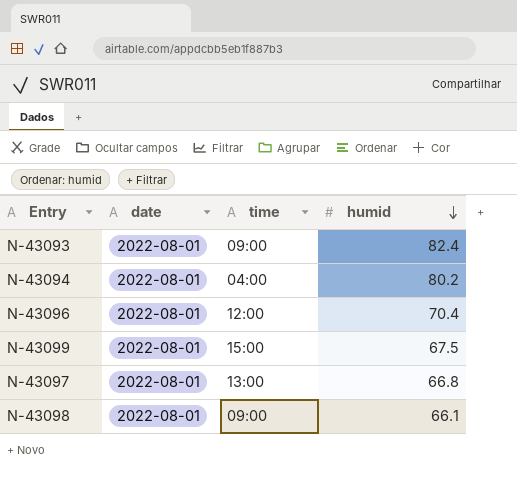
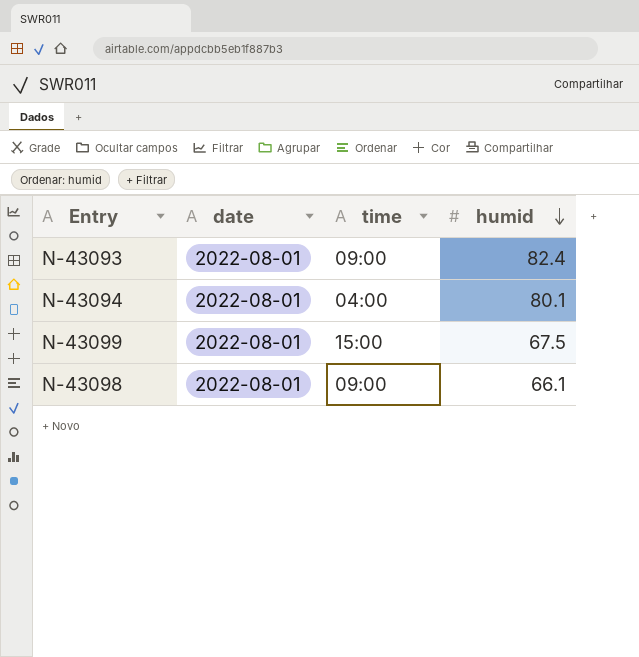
row N-43096: 2022-08-01 | 12:00 | 70.4 -> none
row N-43097: 2022-08-01 | 13:00 | 66.8 -> none
N-43094 | humid: 80.2 -> 80.1

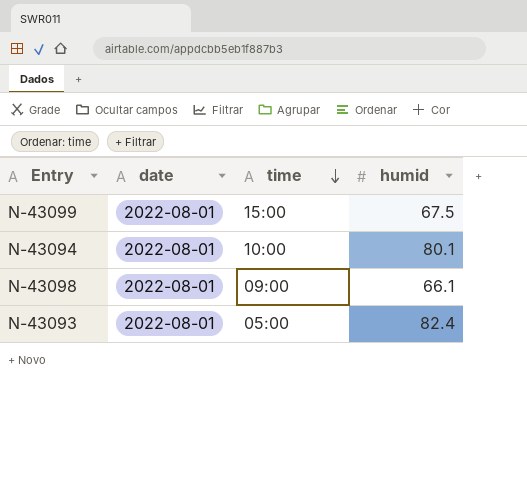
row order: humid descending -> time descending
N-43094 | time: 04:00 -> 10:00
N-43093 | time: 09:00 -> 05:00

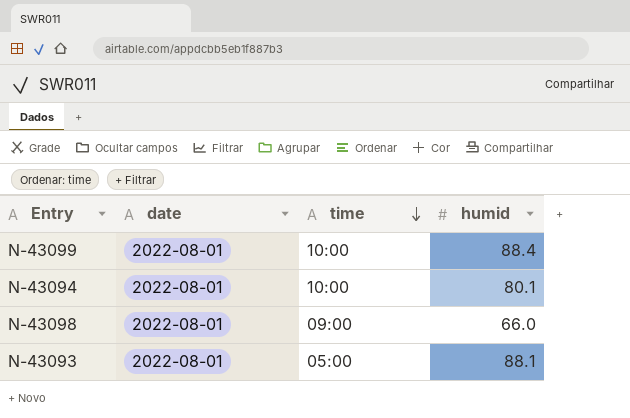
N-43099 | time: 15:00 -> 10:00
N-43099 | humid: 67.5 -> 88.4
N-43098 | humid: 66.1 -> 66.0
N-43093 | humid: 82.4 -> 88.1

